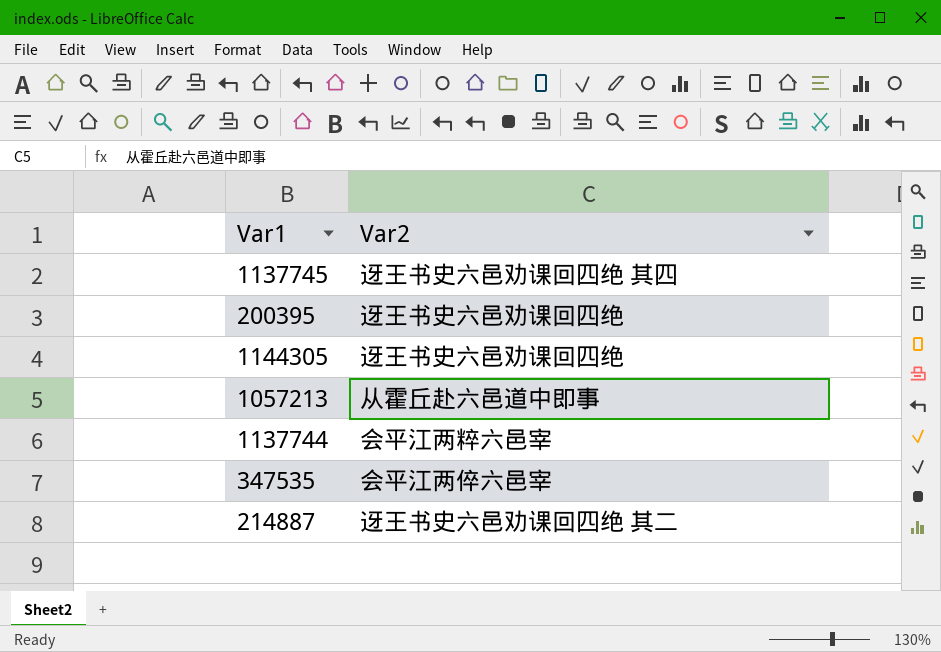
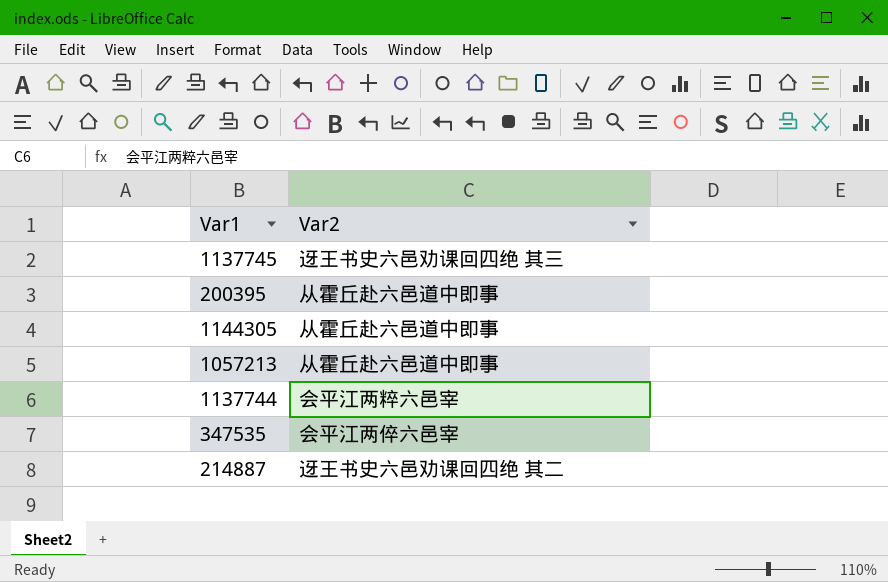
1137745 | Var2: 迓王书史六邑劝课回四绝 其四 -> 迓王书史六邑劝课回四绝 其三
200395 | Var2: 迓王书史六邑劝课回四绝 -> 从霍丘赴六邑道中即事
1144305 | Var2: 迓王书史六邑劝课回四绝 -> 从霍丘赴六邑道中即事

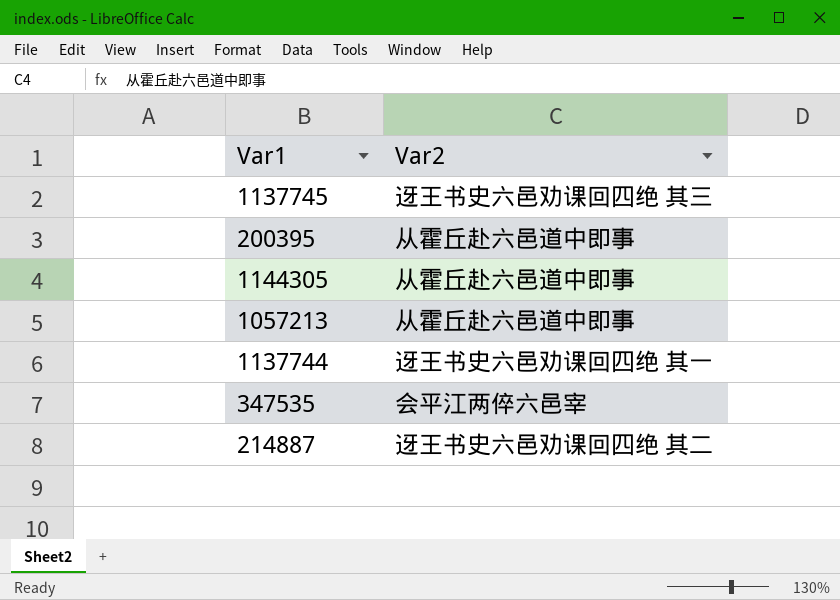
1137744 | Var2: 会平江两粹六邑宰 -> 迓王书史六邑劝课回四绝 其一

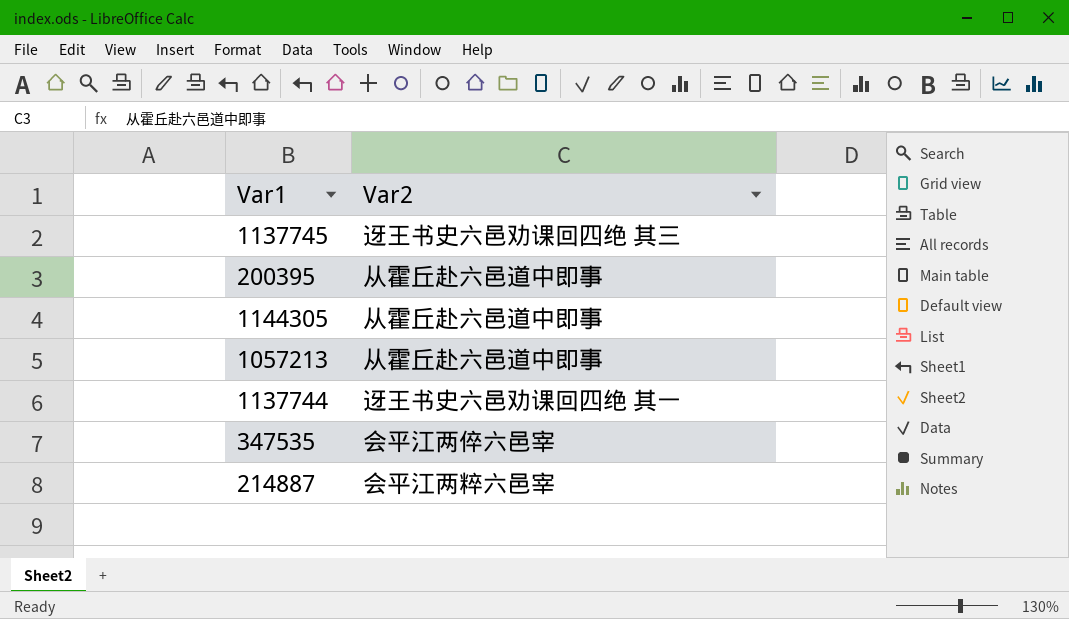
214887 | Var2: 迓王书史六邑劝课回四绝 其二 -> 会平江两粹六邑宰

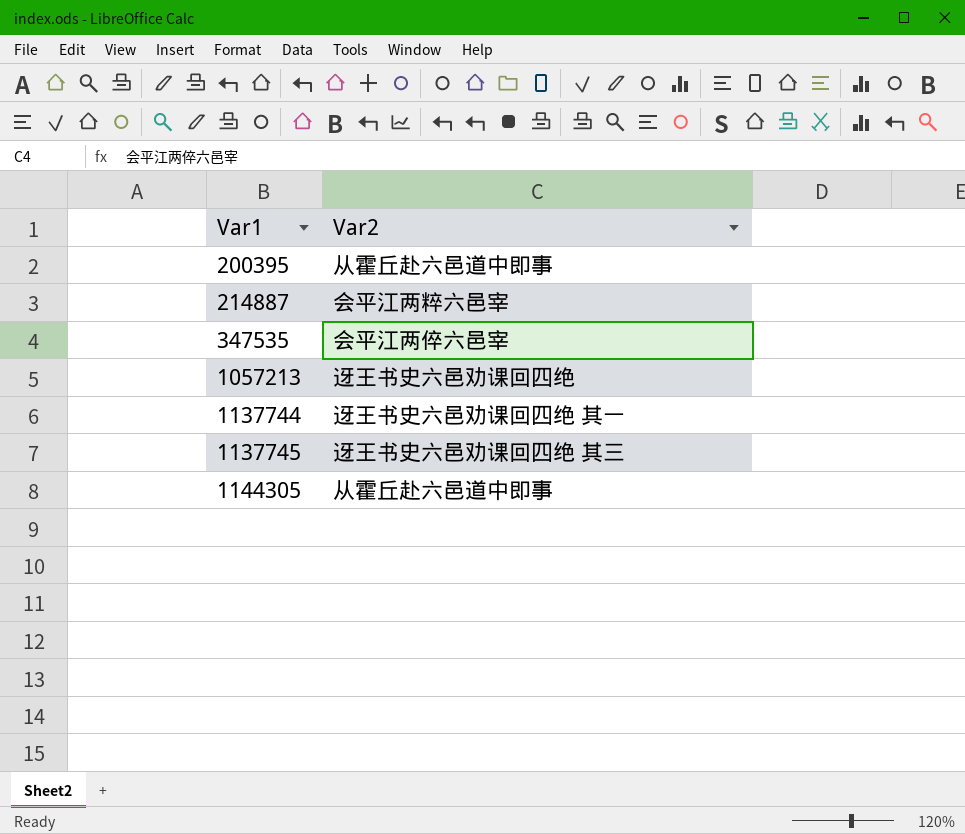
row order: none -> Var1 ascending
1057213 | Var2: 从霍丘赴六邑道中即事 -> 迓王书史六邑劝课回四绝

